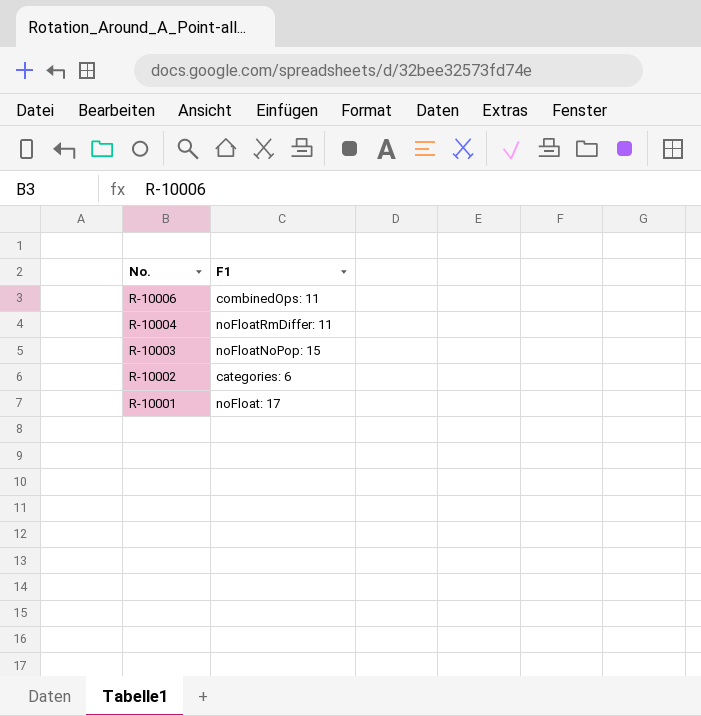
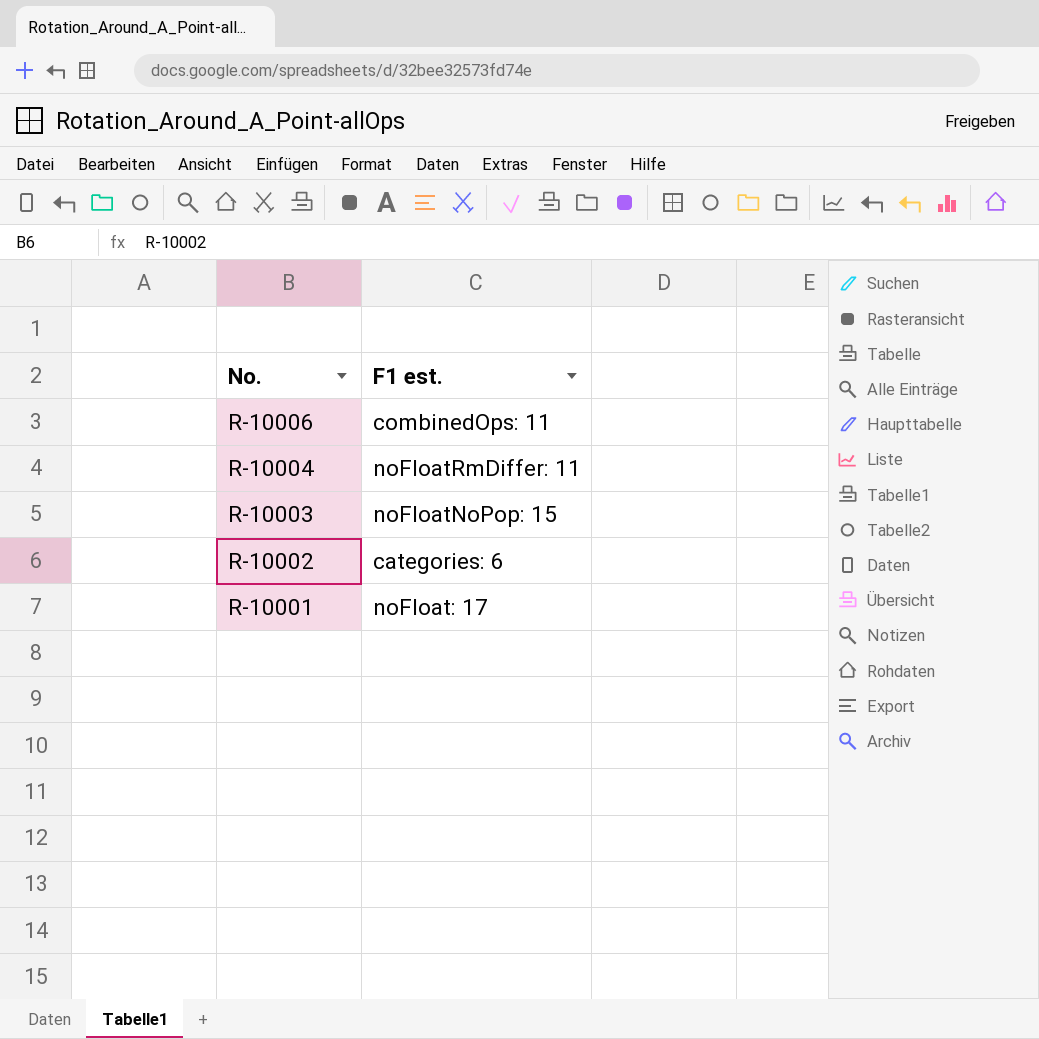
column name: F1 -> F1 est.

